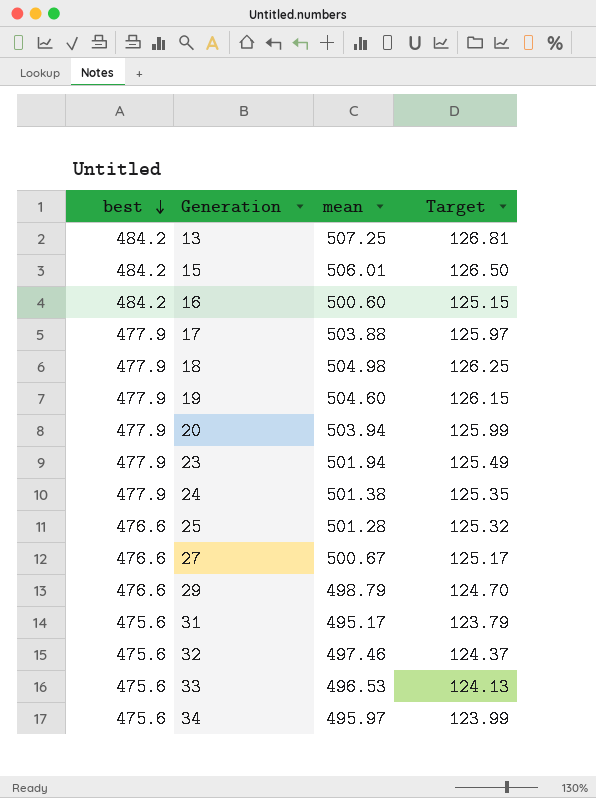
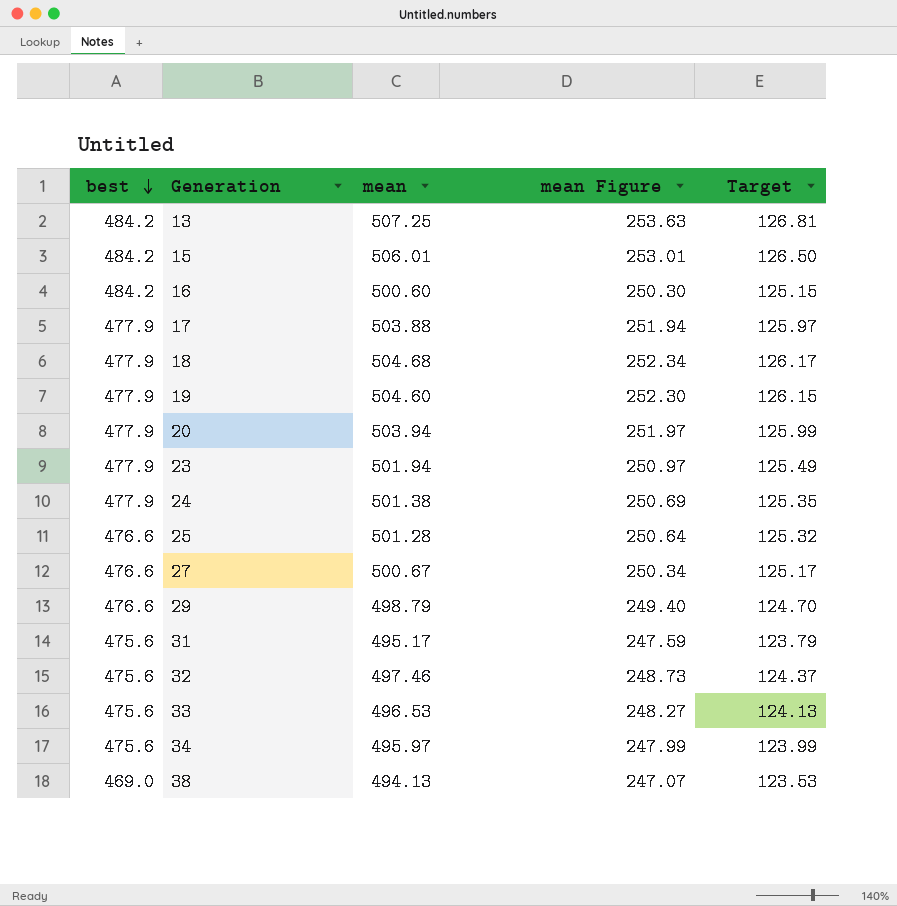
column mean Figure | formula: none -> [mean] * 0.5
18 | mean: 504.98 -> 504.68
18 | Target: 126.25 -> 126.17
row 38: none -> 469.0 | 494.13 | 247.07 | 123.53

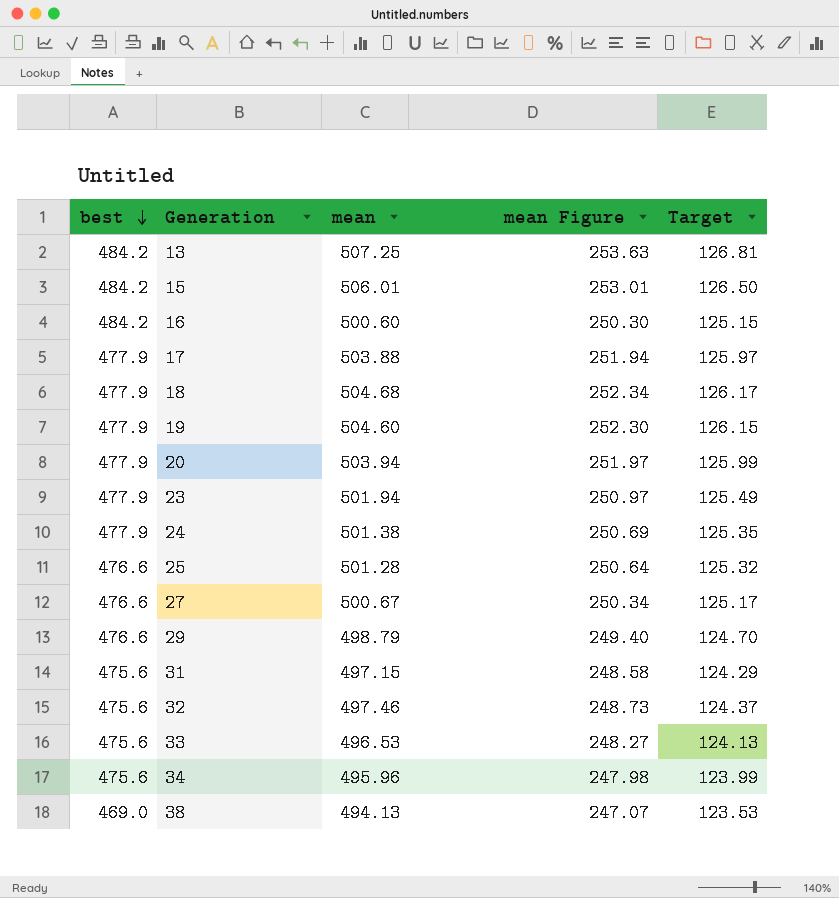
31 | mean: 495.17 -> 497.15
31 | mean Figure: 247.59 -> 248.58
31 | Target: 123.79 -> 124.29
34 | mean: 495.97 -> 495.96
34 | mean Figure: 247.99 -> 247.98

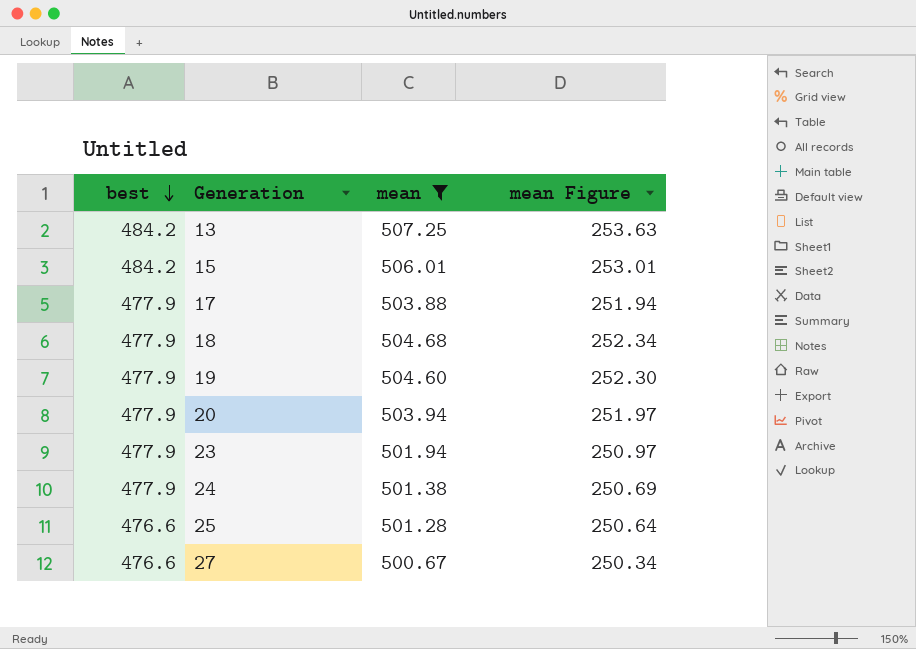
filter: none -> mean >= 500.67
column Target | formula: [mean] * 0.25 -> none

